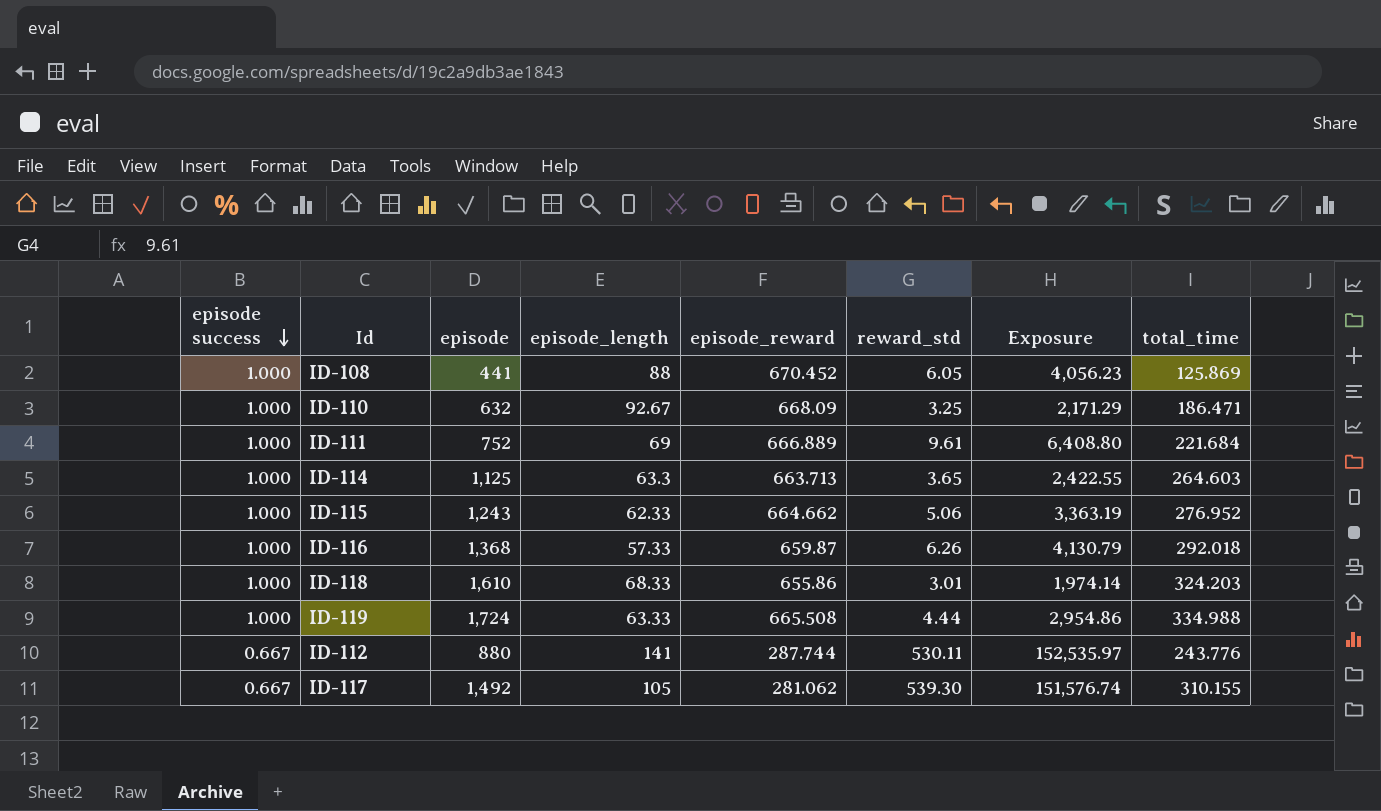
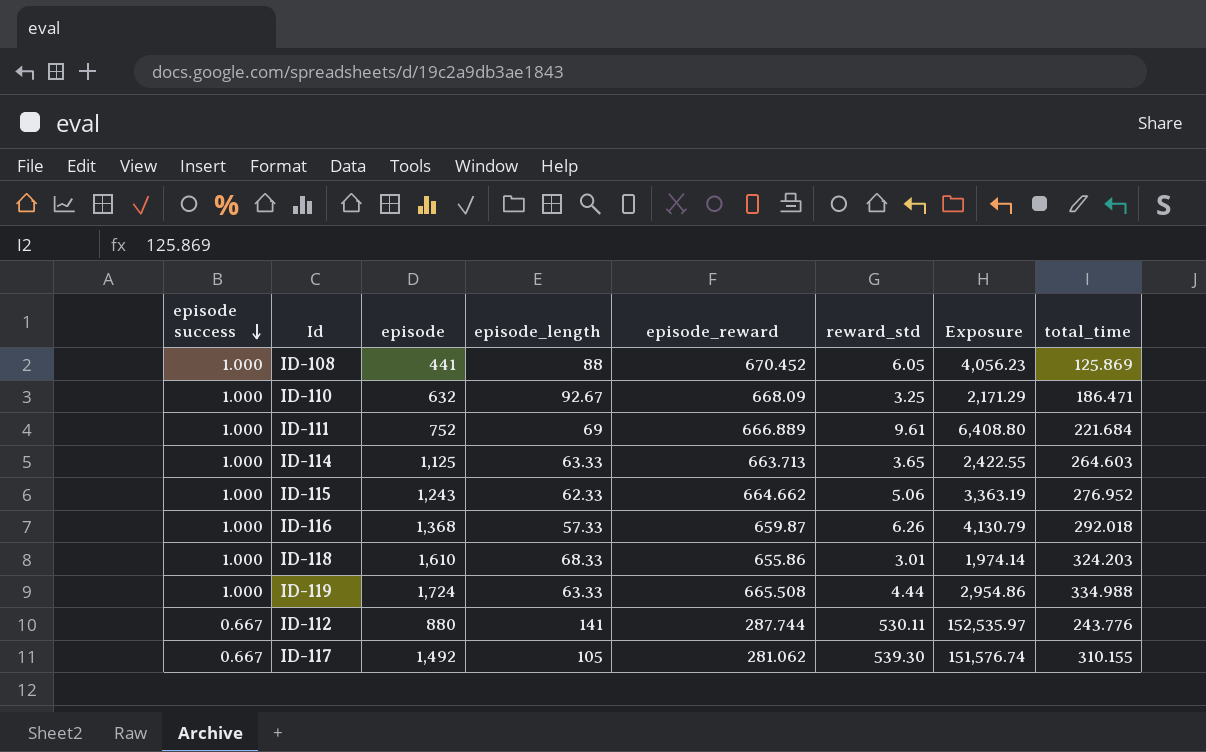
ID-114 | episode_length: 63.3 -> 63.33

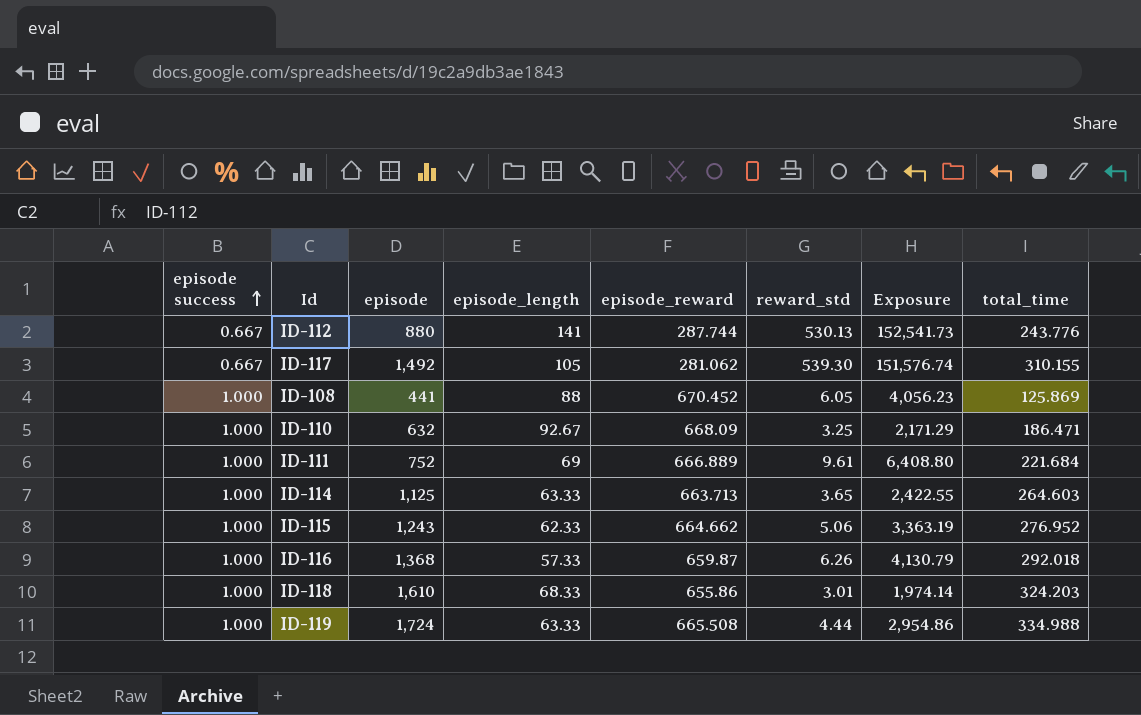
row order: episode success descending -> episode success ascending
ID-112 | reward_std: 530.11 -> 530.13
ID-112 | Exposure: 152,535.97 -> 152,541.73

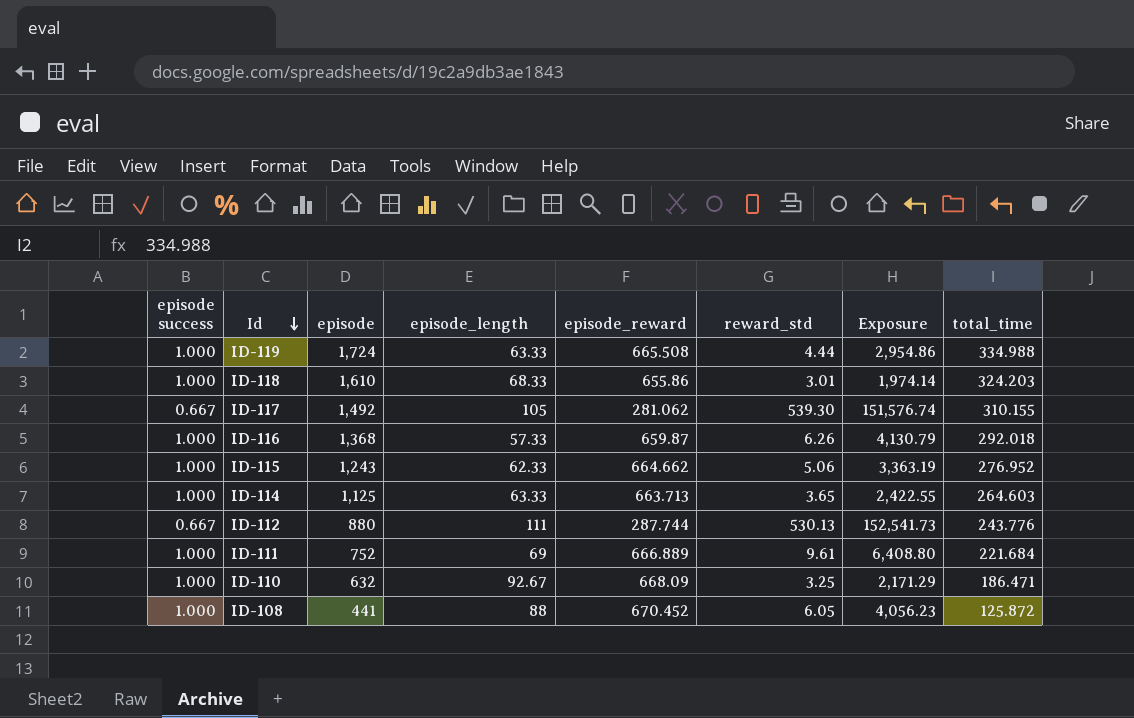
row order: episode success ascending -> Id descending
ID-112 | episode_length: 141 -> 111
ID-108 | total_time: 125.869 -> 125.872

